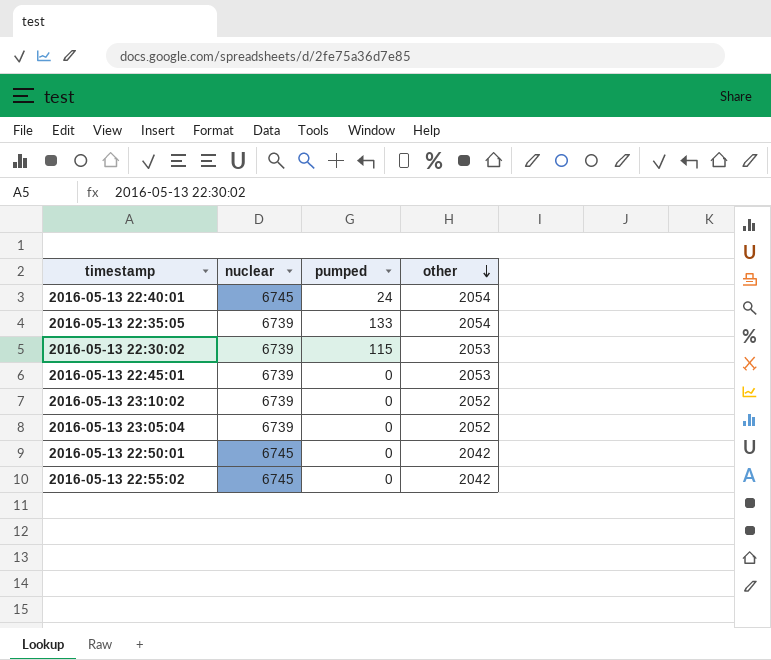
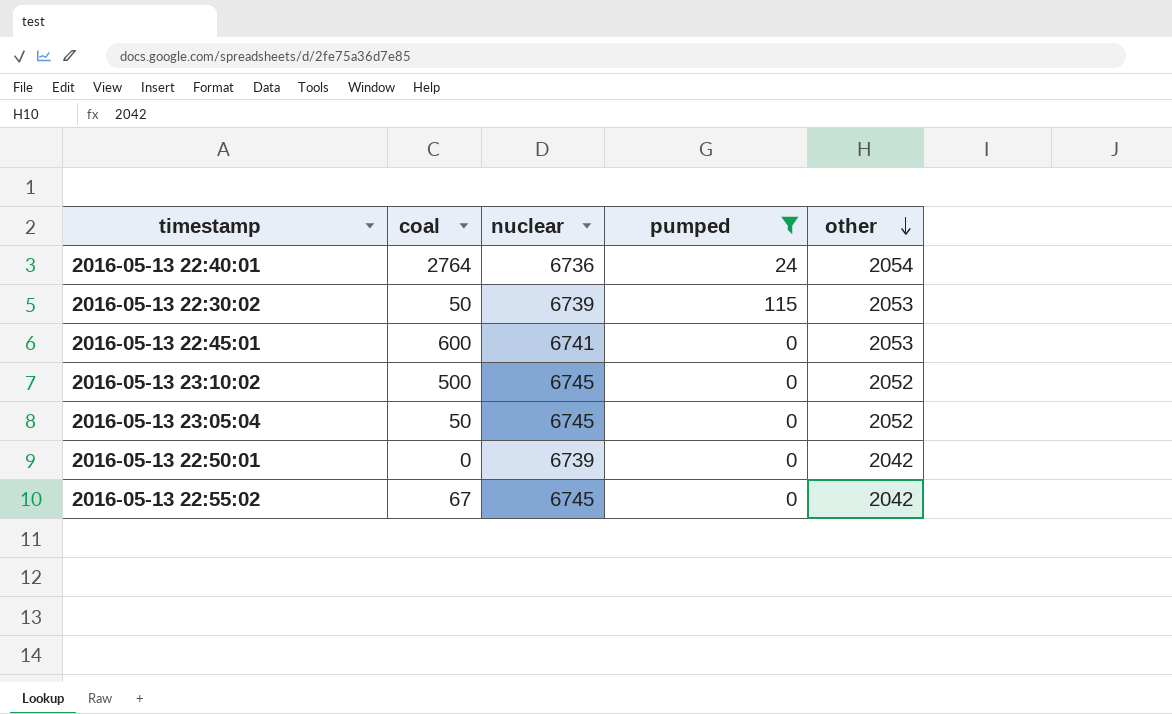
filter: none -> pumped != 133
column coal | position: none -> 2
2016-05-13 22:40:01 | nuclear: 6745 -> 6736
2016-05-13 22:45:01 | nuclear: 6739 -> 6741
2016-05-13 23:10:02 | nuclear: 6739 -> 6745
2016-05-13 23:05:04 | nuclear: 6739 -> 6745
2016-05-13 22:50:01 | nuclear: 6745 -> 6739

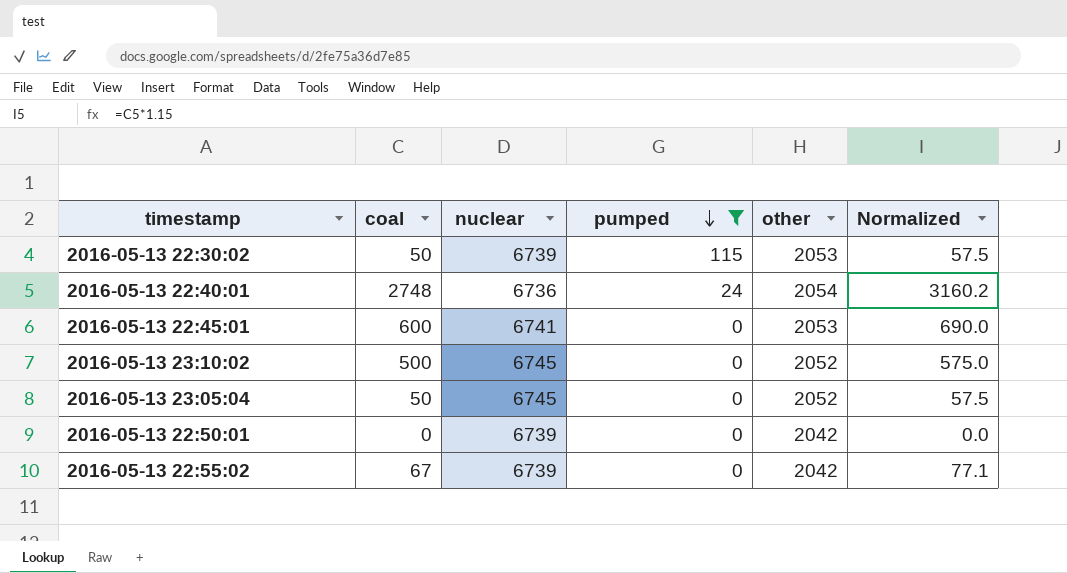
row order: other descending -> pumped descending
column Normalized | formula: none -> [coal] * 1.15
2016-05-13 22:40:01 | coal: 2764 -> 2748
2016-05-13 22:55:02 | nuclear: 6745 -> 6739

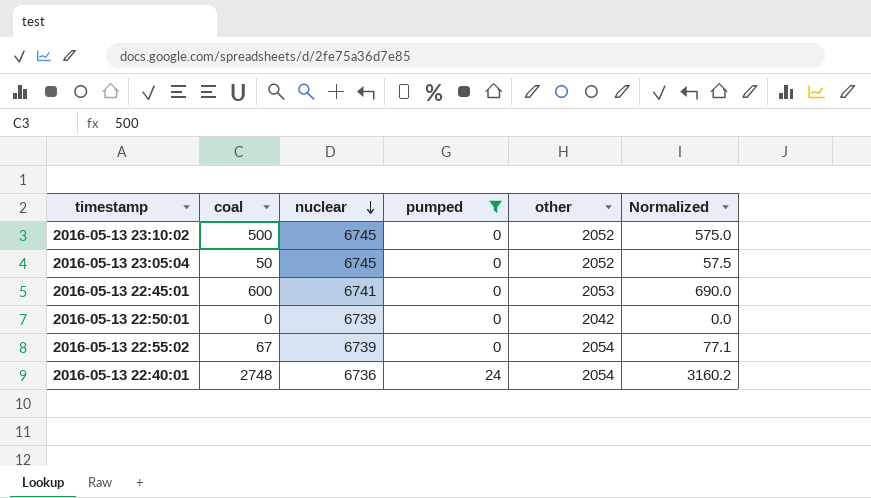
row order: pumped descending -> nuclear descending
row 2016-05-13 22:30:02: 50 | 6739 | 115 | 2053 | 57.5 -> none
2016-05-13 22:55:02 | other: 2042 -> 2054

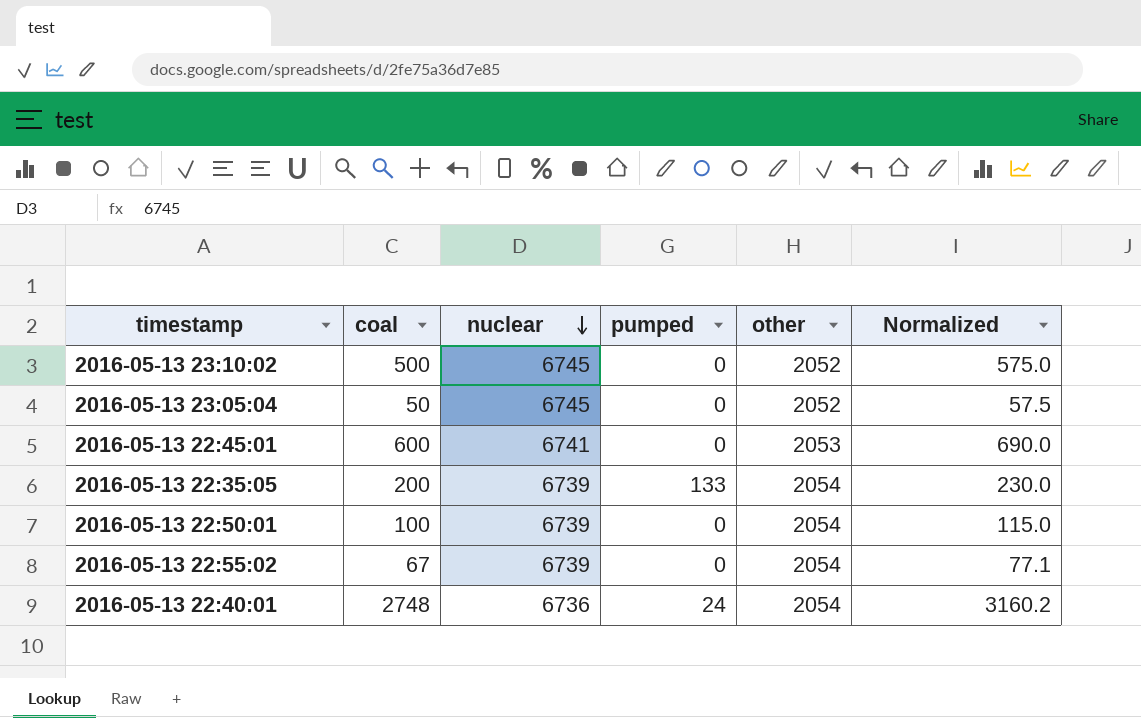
filter: pumped != 133 -> none
2016-05-13 22:50:01 | coal: 0 -> 100
2016-05-13 22:50:01 | other: 2042 -> 2054
2016-05-13 22:50:01 | Normalized: 0.0 -> 115.0

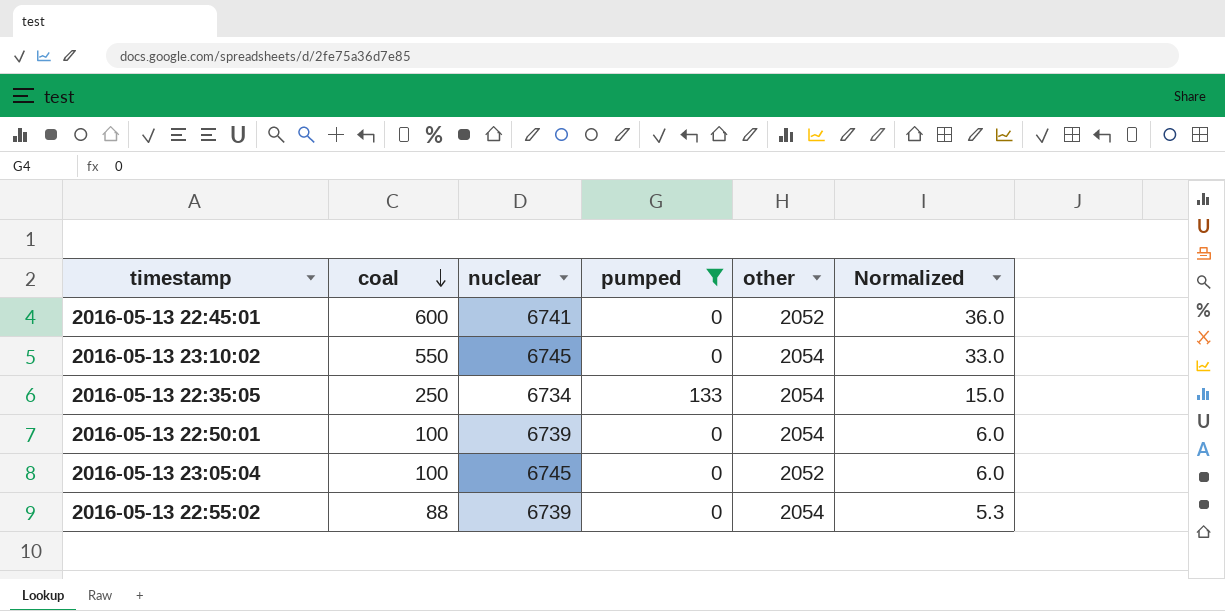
filter: none -> pumped != 24
row order: nuclear descending -> coal descending
column Normalized | formula: [coal] * 1.15 -> [coal] * 0.06
2016-05-13 22:45:01 | other: 2053 -> 2052
2016-05-13 23:10:02 | coal: 500 -> 550
2016-05-13 23:10:02 | other: 2052 -> 2054
2016-05-13 22:35:05 | coal: 200 -> 250
2016-05-13 22:35:05 | nuclear: 6739 -> 6734
2016-05-13 23:05:04 | coal: 50 -> 100
2016-05-13 22:55:02 | coal: 67 -> 88

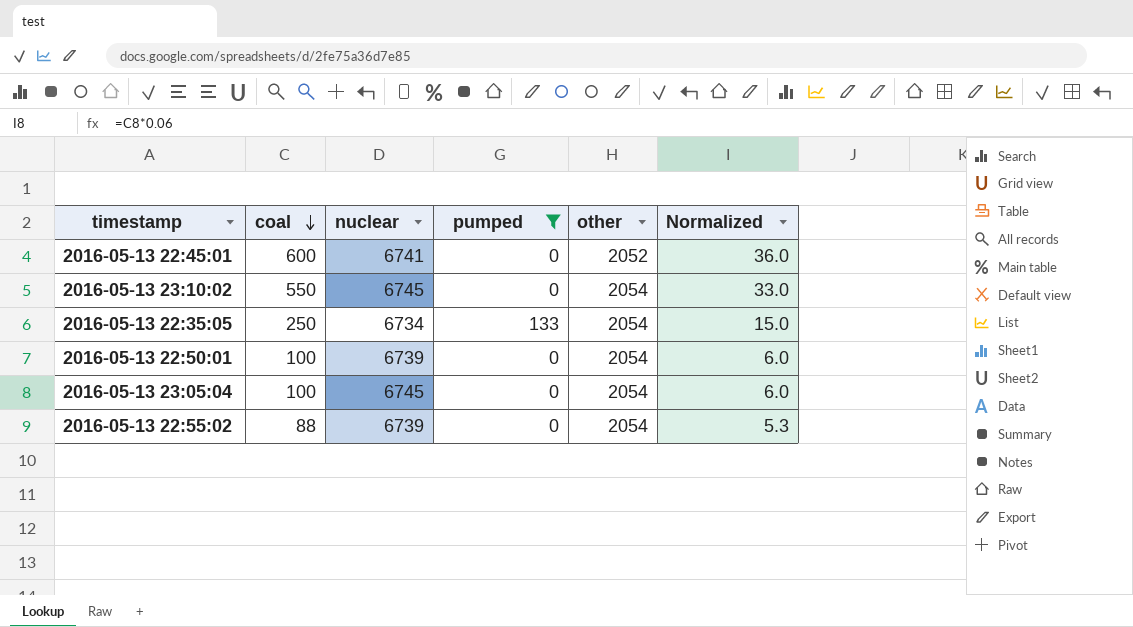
2016-05-13 23:05:04 | other: 2052 -> 2054

